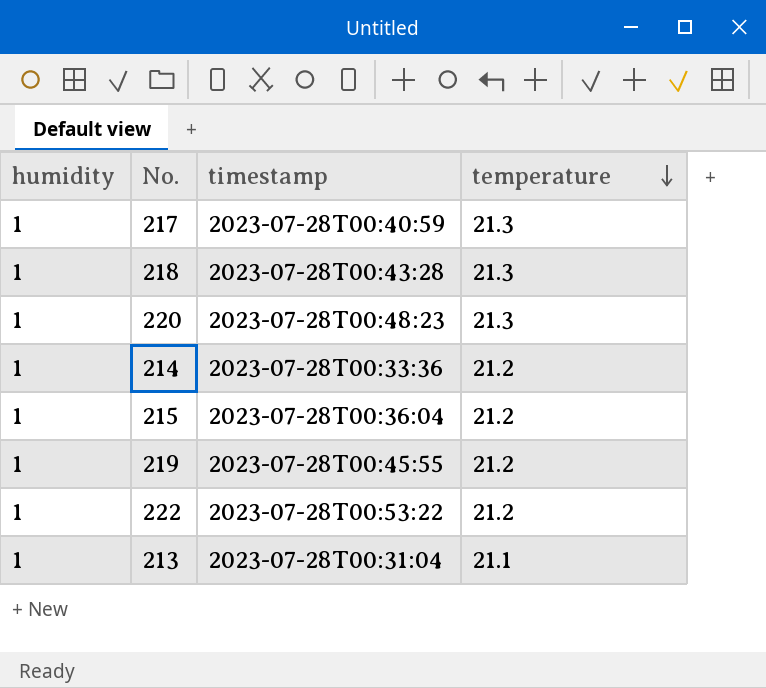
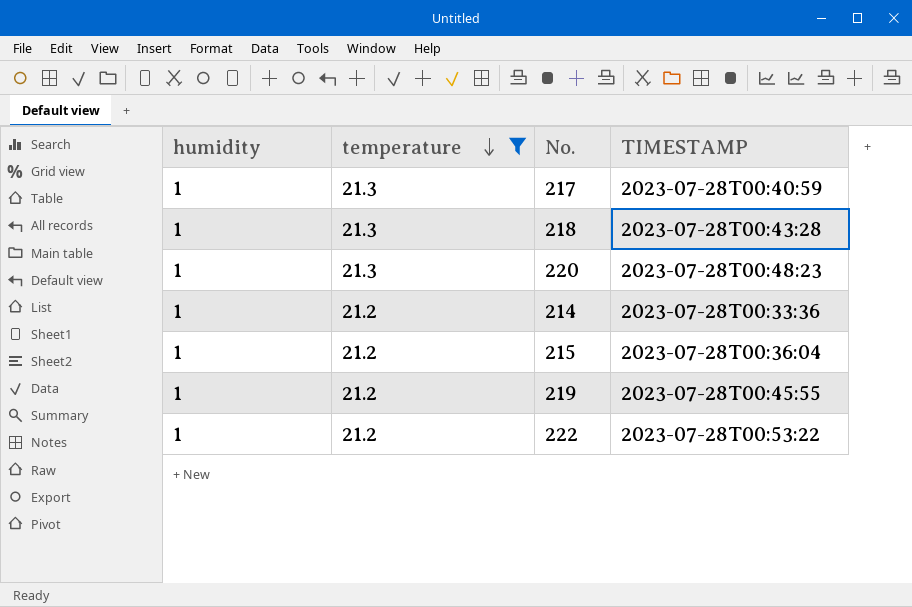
filter: none -> temperature != 21.1
column temperature | position: 4 -> 2
column name: timestamp -> TIMESTAMP

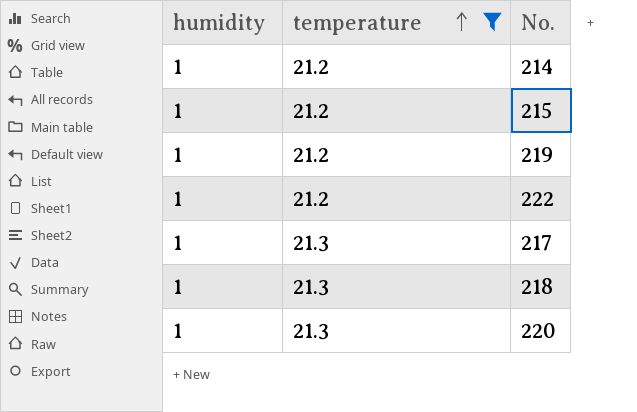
row order: temperature descending -> temperature ascending
column TIMESTAMP | position: 4 -> none

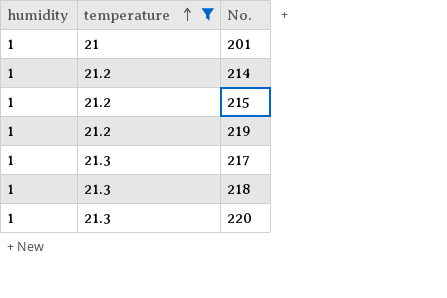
row 222: 1 | 21.2 -> none
row 201: none -> 1 | 21

